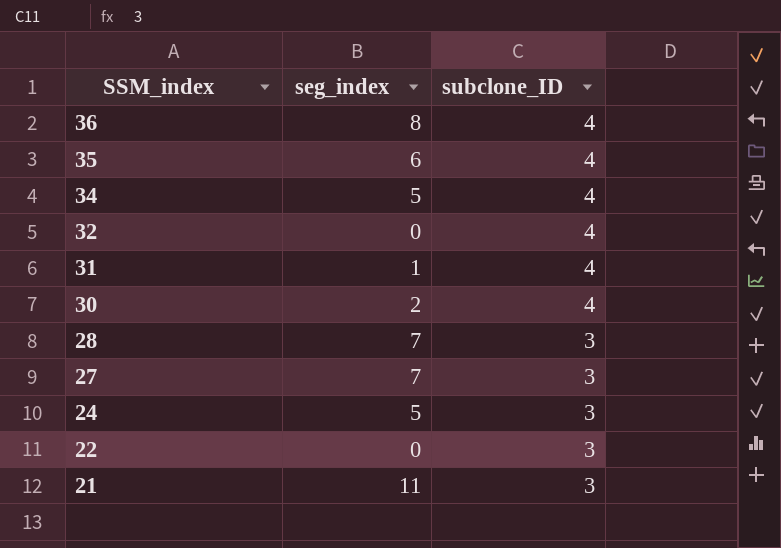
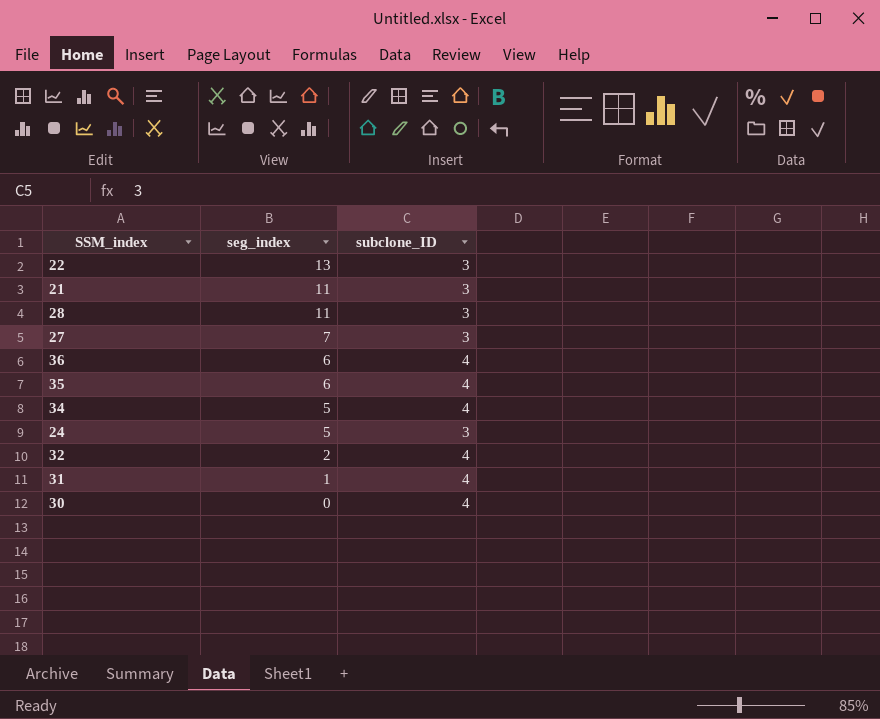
row order: SSM_index descending -> seg_index descending
22 | seg_index: 0 -> 13
28 | seg_index: 7 -> 11
36 | seg_index: 8 -> 6
32 | seg_index: 0 -> 2
30 | seg_index: 2 -> 0

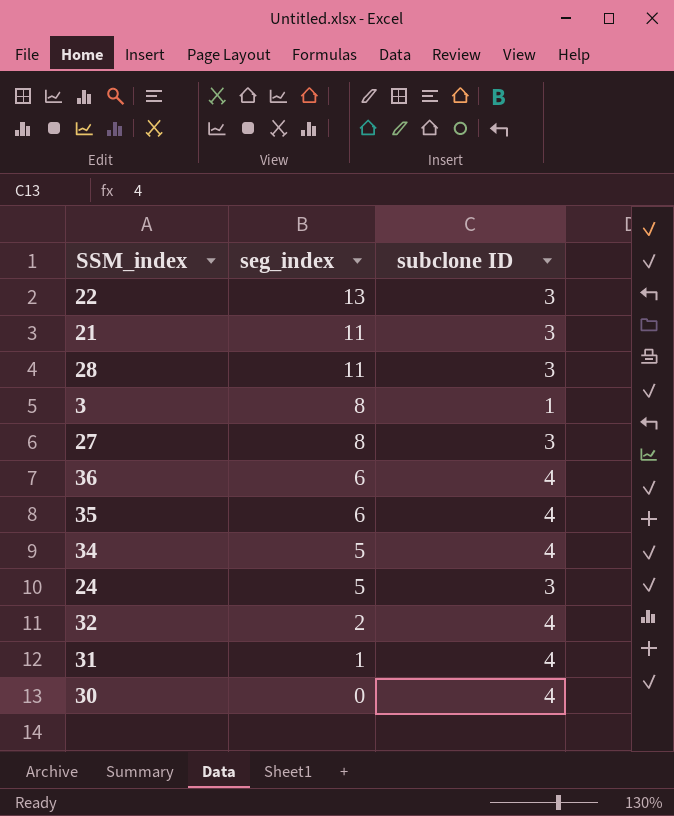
column name: subclone_ID -> subclone ID
row 3: none -> 8 | 1
27 | seg_index: 7 -> 8

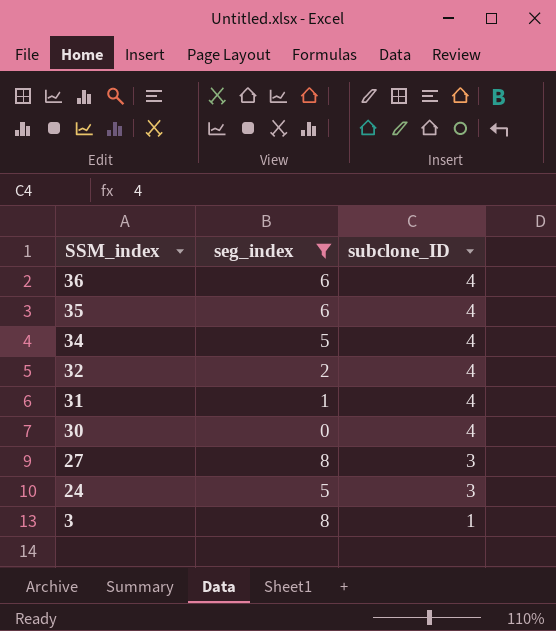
filter: none -> seg_index <= 8
row order: seg_index descending -> SSM_index descending
column name: subclone ID -> subclone_ID

